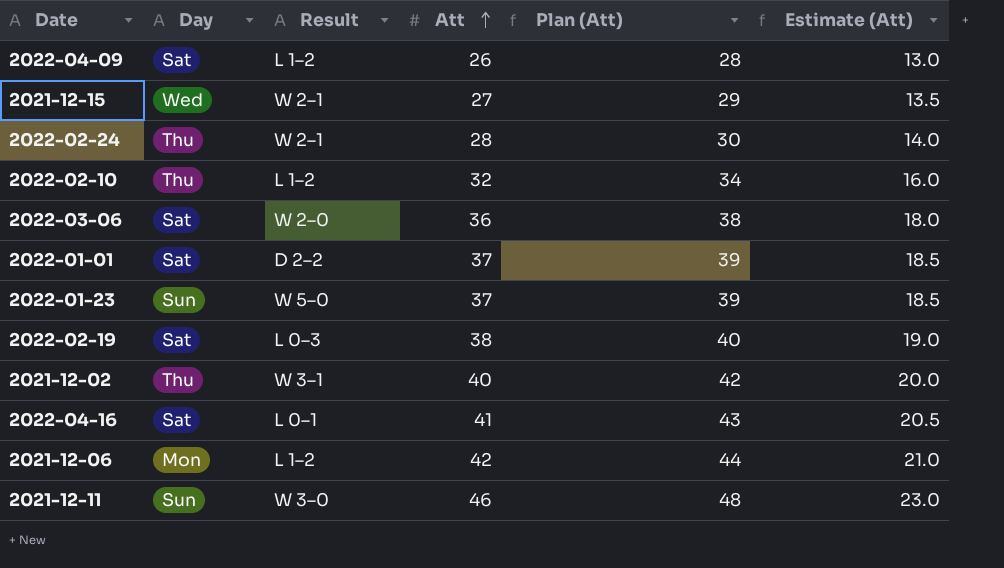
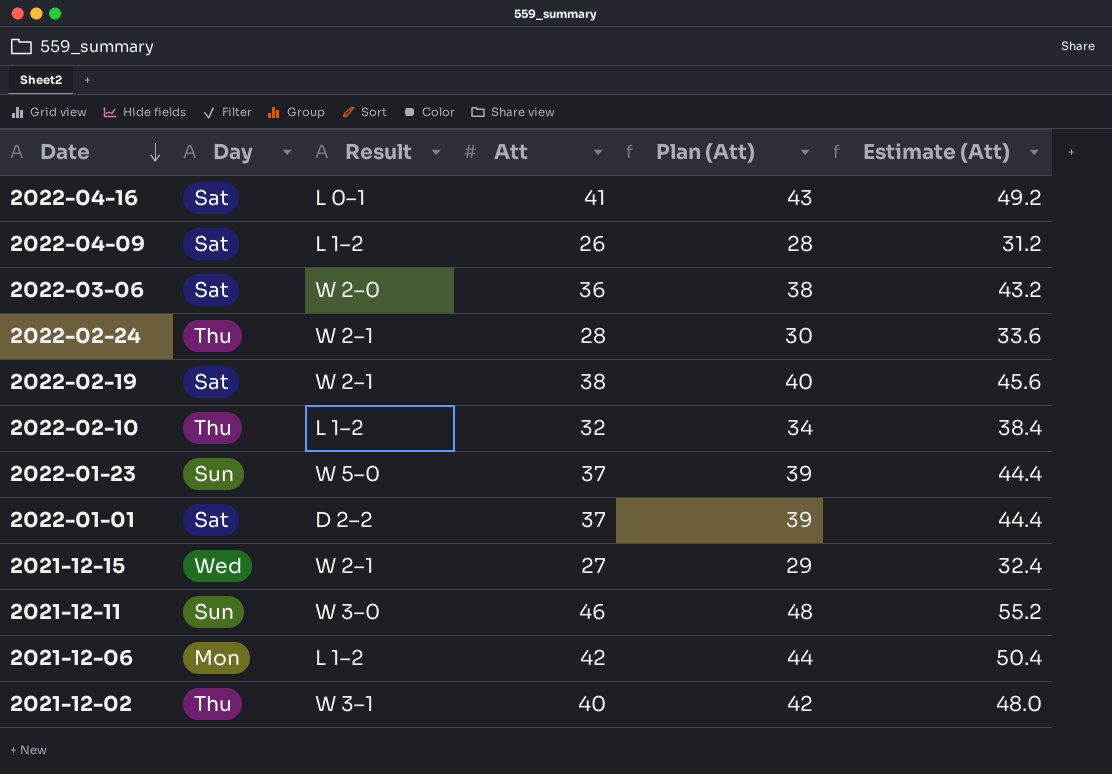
row order: Att ascending -> Date descending
column Estimate (Att) | formula: [Att] * 0.5 -> [Att] * 1.2
2022-02-19 | Result: L 0–3 -> W 2–1

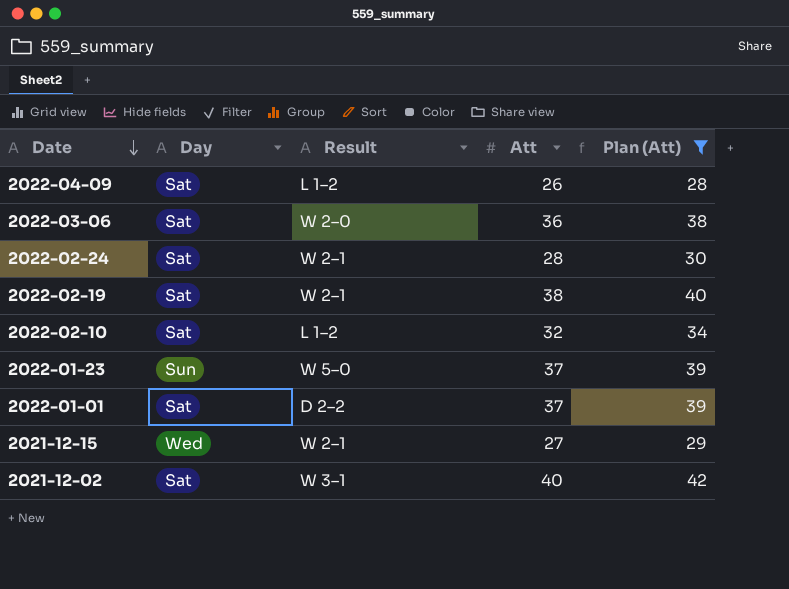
filter: none -> Plan (Att) <= 42
column Estimate (Att) | formula: [Att] * 1.2 -> none
2022-02-24 | Day: Thu -> Sat
2022-02-10 | Day: Thu -> Sat
2021-12-02 | Day: Thu -> Sat

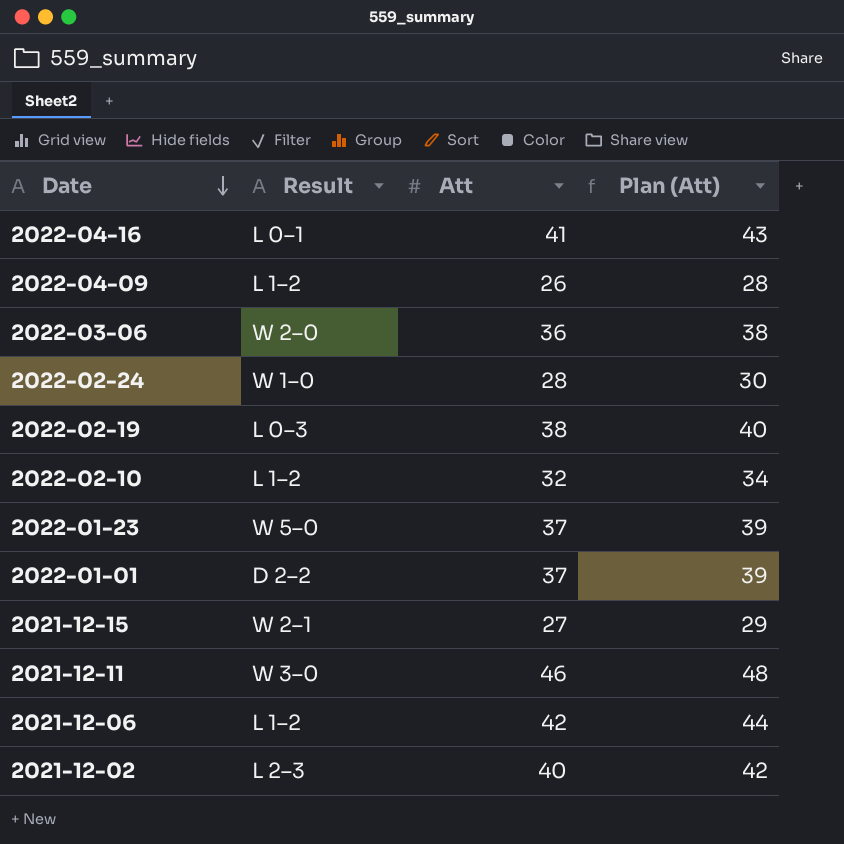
filter: Plan (Att) <= 42 -> none
column Day | position: 2 -> none
2022-02-24 | Result: W 2–1 -> W 1–0
2022-02-19 | Result: W 2–1 -> L 0–3
2021-12-02 | Result: W 3–1 -> L 2–3

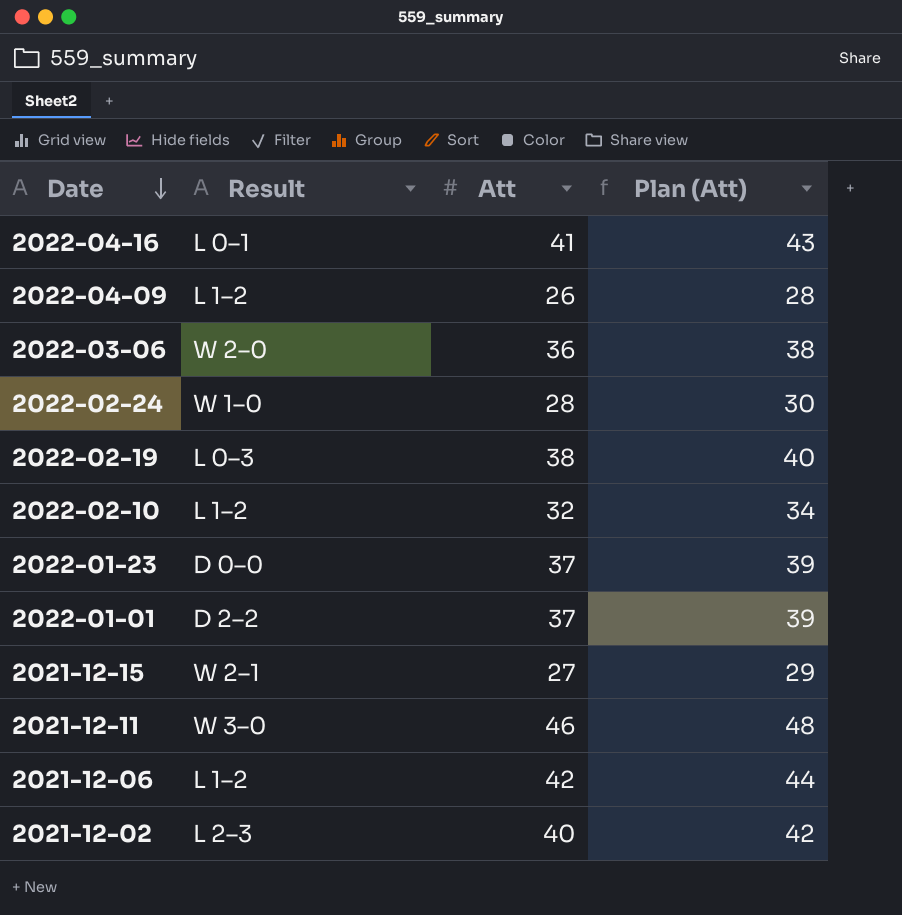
2022-01-23 | Result: W 5–0 -> D 0–0

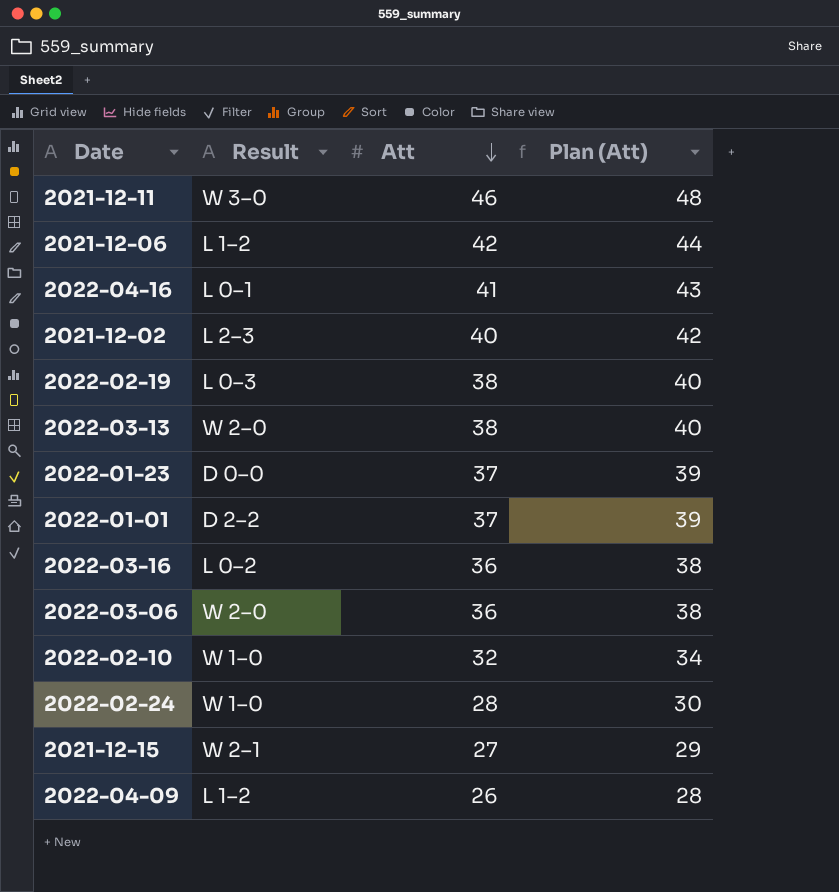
row order: Date descending -> Att descending
row 2022-03-13: none -> W 2–0 | 38 | 40
row 2022-03-16: none -> L 0–2 | 36 | 38
2022-02-10 | Result: L 1–2 -> W 1–0

